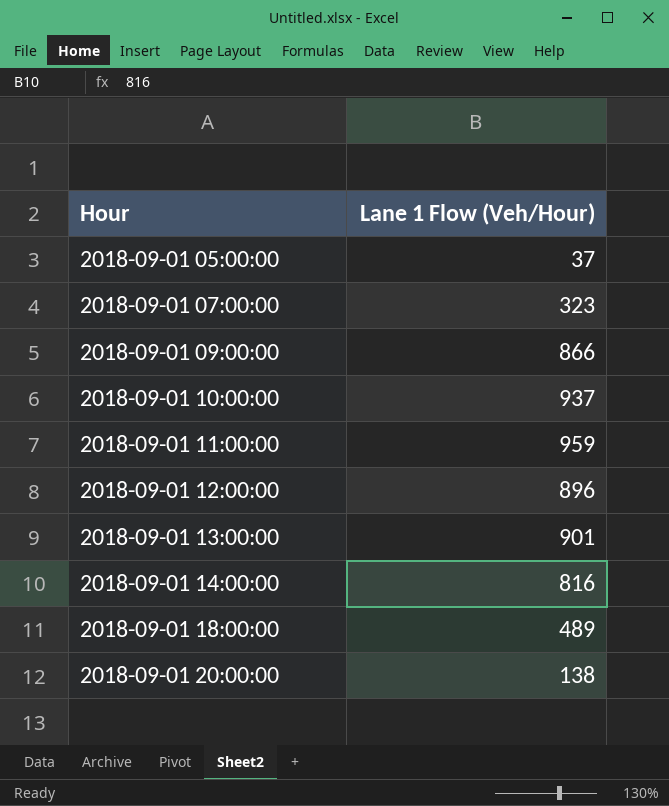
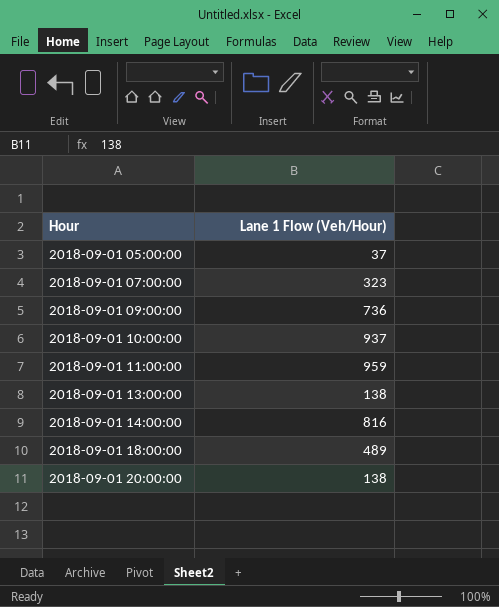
row 2018-09-01 12:00:00: 896 -> none
2018-09-01 09:00:00 | Lane 1 Flow (Veh/Hour): 866 -> 736
2018-09-01 13:00:00 | Lane 1 Flow (Veh/Hour): 901 -> 138

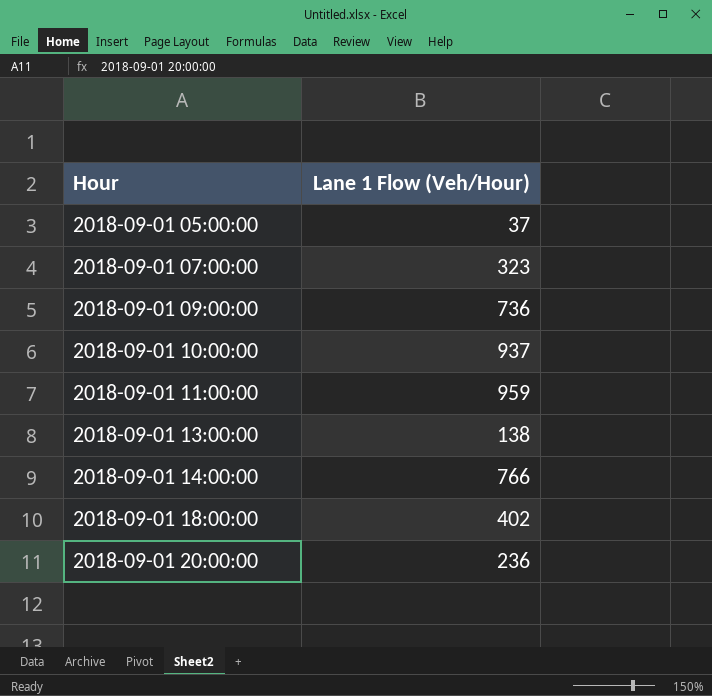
2018-09-01 14:00:00 | Lane 1 Flow (Veh/Hour): 816 -> 766
2018-09-01 18:00:00 | Lane 1 Flow (Veh/Hour): 489 -> 402
2018-09-01 20:00:00 | Lane 1 Flow (Veh/Hour): 138 -> 236

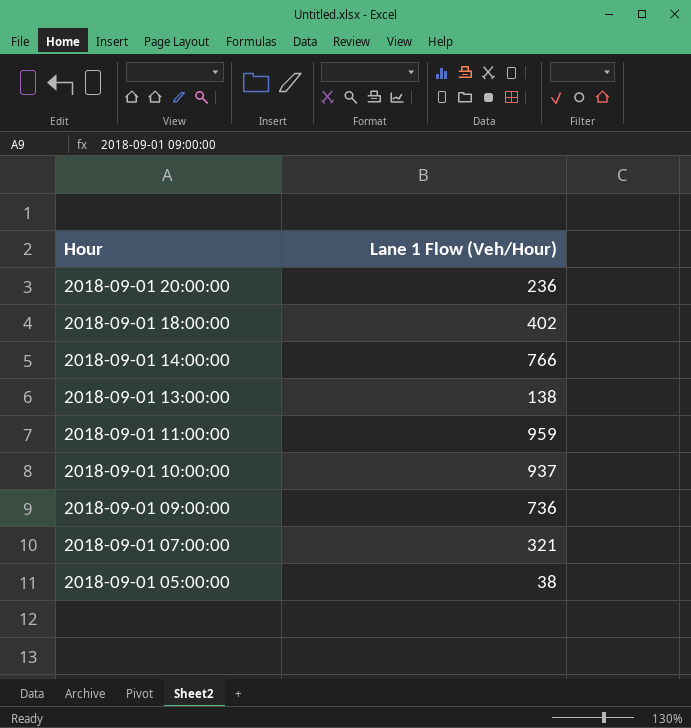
row order: Hour ascending -> Hour descending
2018-09-01 07:00:00 | Lane 1 Flow (Veh/Hour): 323 -> 321
2018-09-01 05:00:00 | Lane 1 Flow (Veh/Hour): 37 -> 38

